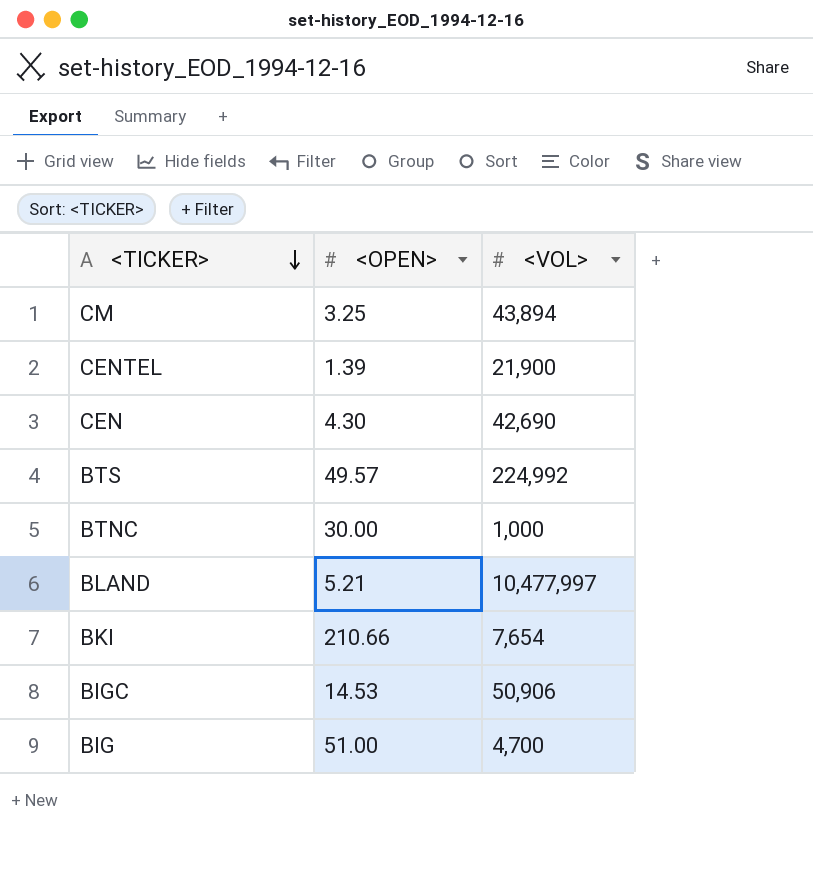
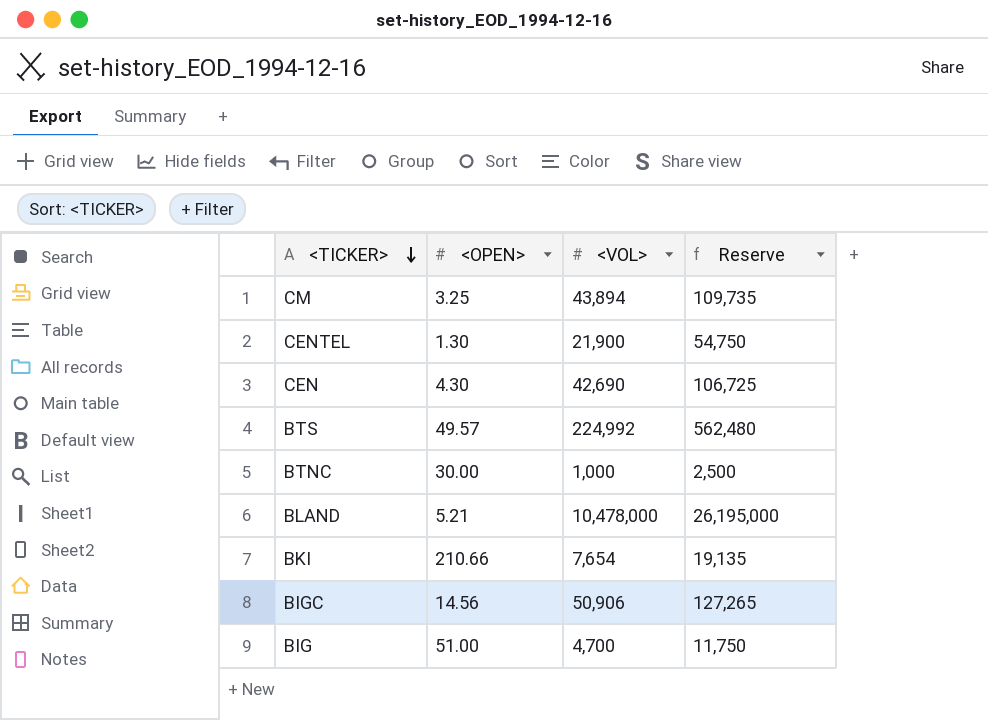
column Reserve | formula: none -> [<VOL>] * 2.5
CENTEL | <OPEN>: 1.39 -> 1.30
BLAND | <VOL>: 10,477,997 -> 10,478,000
BIGC | <OPEN>: 14.53 -> 14.56

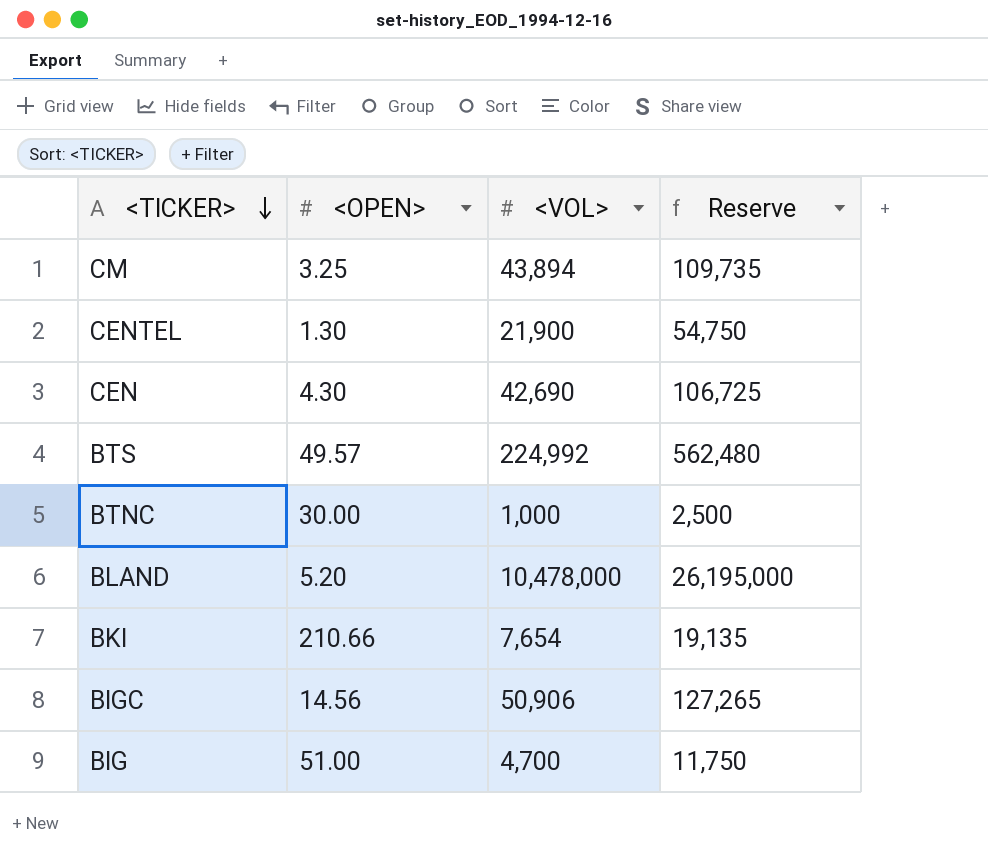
BLAND | <OPEN>: 5.21 -> 5.20

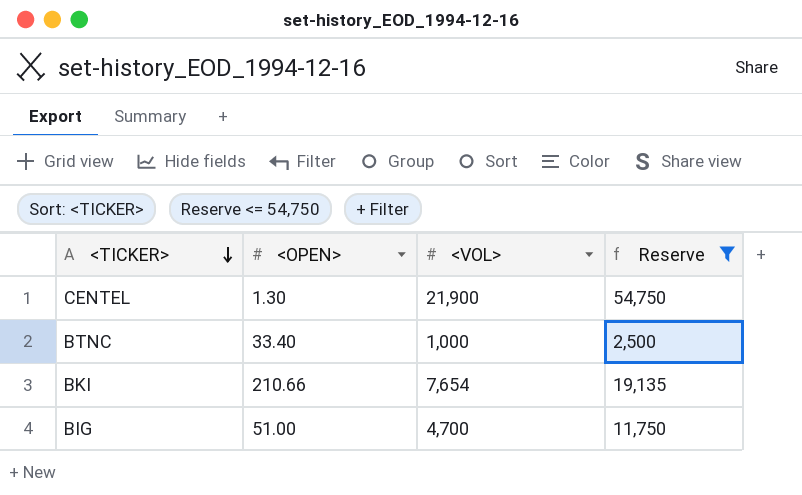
filter: none -> Reserve <= 54,750
BTNC | <OPEN>: 30.00 -> 33.40

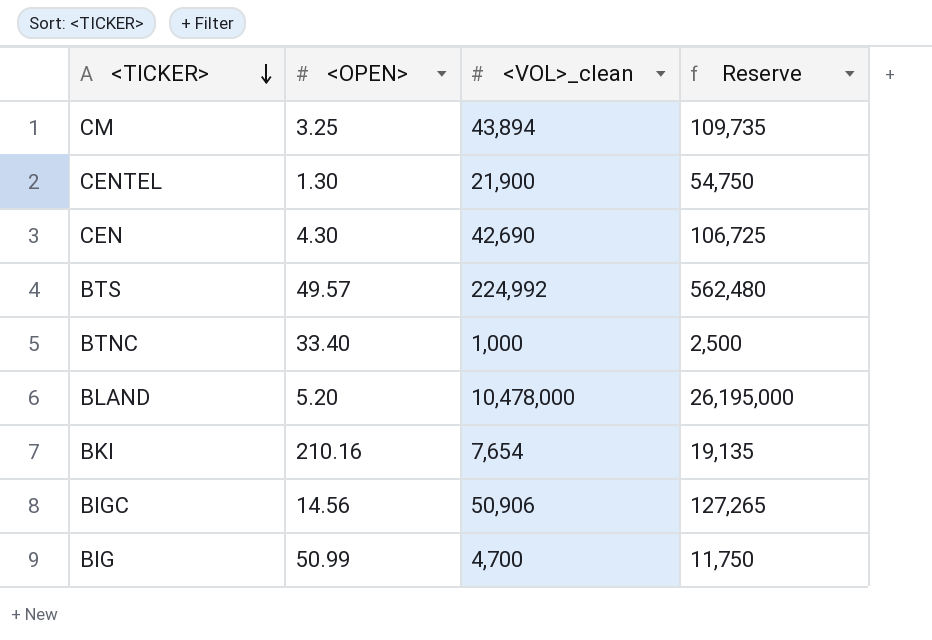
filter: Reserve <= 54,750 -> none
column name: <VOL> -> <VOL>_clean
BKI | <OPEN>: 210.66 -> 210.16
BIG | <OPEN>: 51.00 -> 50.99

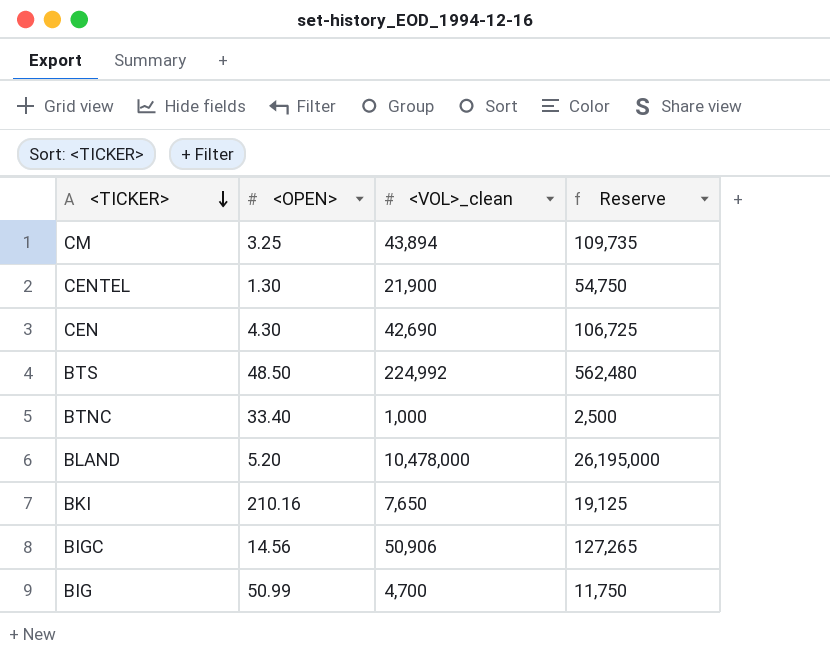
BTS | <OPEN>: 49.57 -> 48.50
BKI | <VOL>_clean: 7,654 -> 7,650
BKI | Reserve: 19,135 -> 19,125

